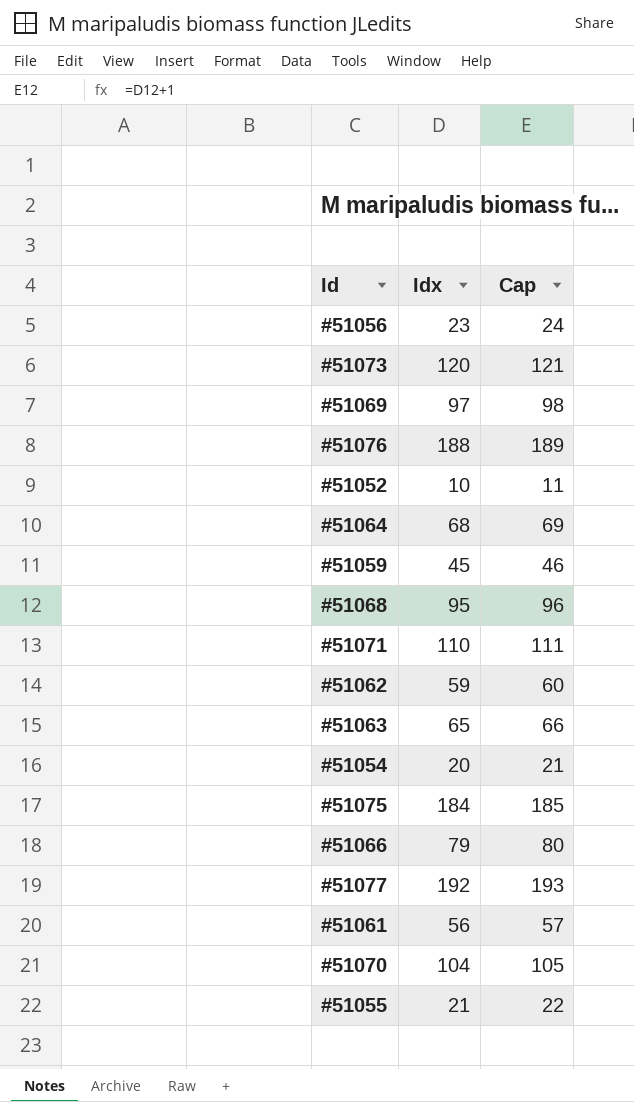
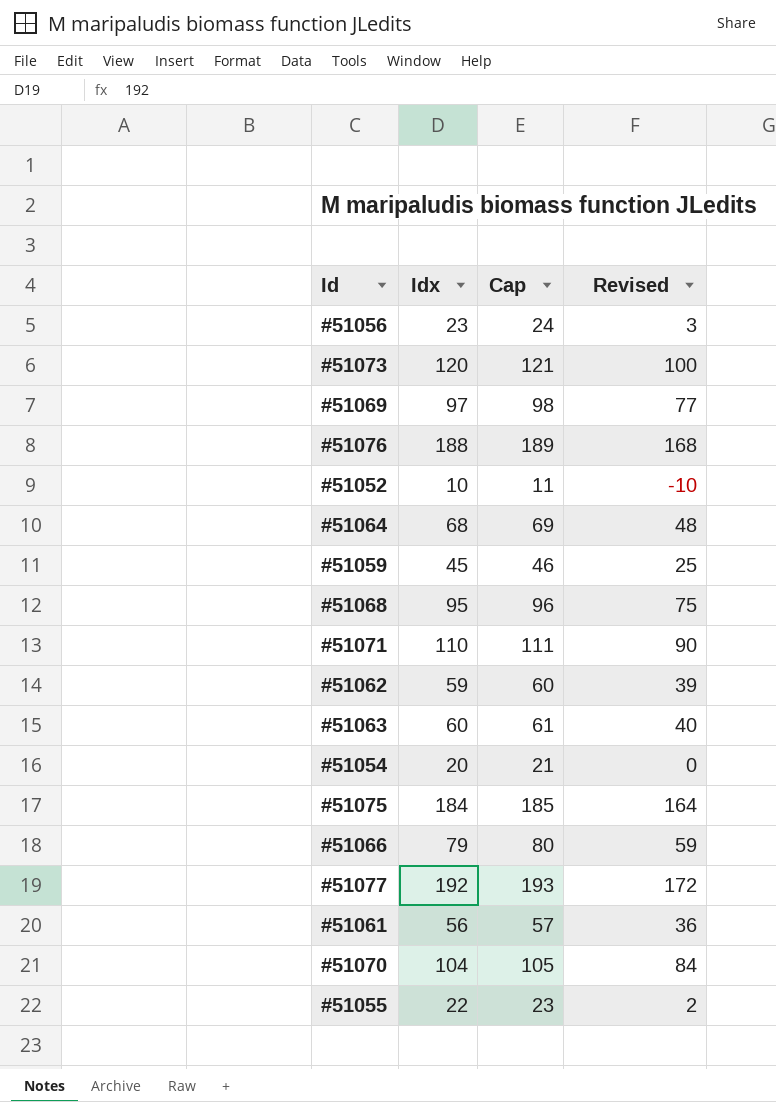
column Revised | formula: none -> [Idx] - 20
#51063 | Idx: 65 -> 60
#51063 | Cap: 66 -> 61
#51055 | Idx: 21 -> 22
#51055 | Cap: 22 -> 23

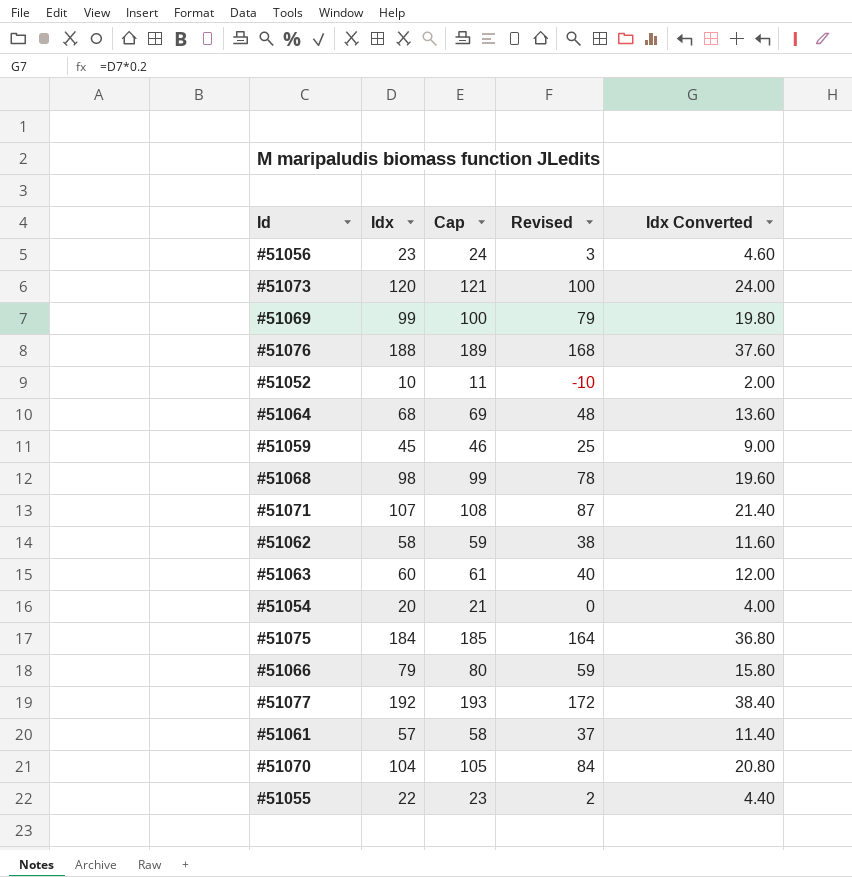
column Idx Converted | formula: none -> [Idx] * 0.2
#51069 | Idx: 97 -> 99
#51069 | Cap: 98 -> 100
#51069 | Revised: 77 -> 79
#51068 | Idx: 95 -> 98
#51068 | Cap: 96 -> 99
#51068 | Revised: 75 -> 78
#51071 | Idx: 110 -> 107
#51071 | Cap: 111 -> 108
#51071 | Revised: 90 -> 87
#51062 | Idx: 59 -> 58
#51062 | Cap: 60 -> 59
#51062 | Revised: 39 -> 38
#51061 | Idx: 56 -> 57
#51061 | Cap: 57 -> 58
#51061 | Revised: 36 -> 37

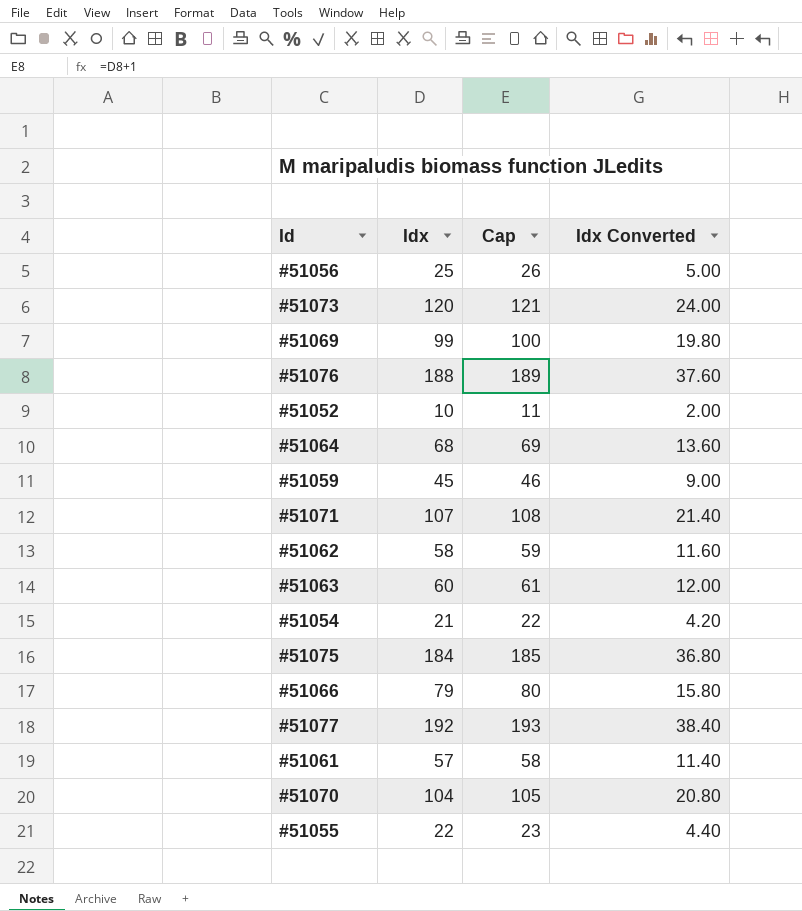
column Revised | formula: [Idx] - 20 -> none
row #51068: 98 | 99 | 78 | 19.60 -> none
#51056 | Idx: 23 -> 25
#51056 | Cap: 24 -> 26
#51056 | Idx Converted: 4.60 -> 5.00
#51054 | Idx: 20 -> 21
#51054 | Cap: 21 -> 22
#51054 | Idx Converted: 4.00 -> 4.20

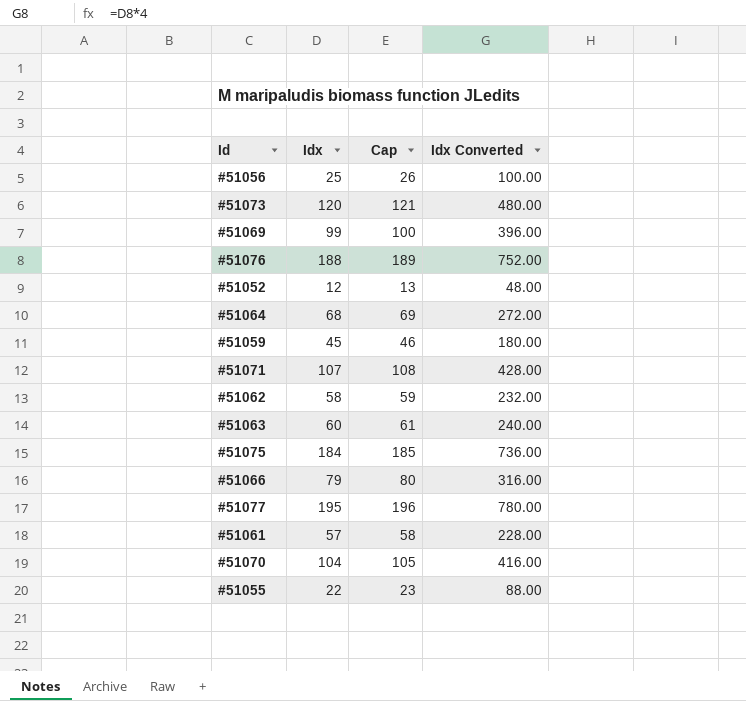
column Idx Converted | formula: [Idx] * 0.2 -> [Idx] * 4
row #51054: 21 | 22 | 4.20 -> none
#51052 | Idx: 10 -> 12
#51052 | Cap: 11 -> 13
#51077 | Idx: 192 -> 195
#51077 | Cap: 193 -> 196

